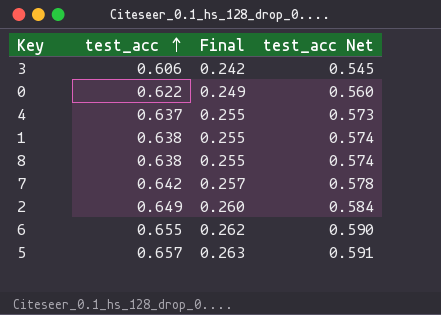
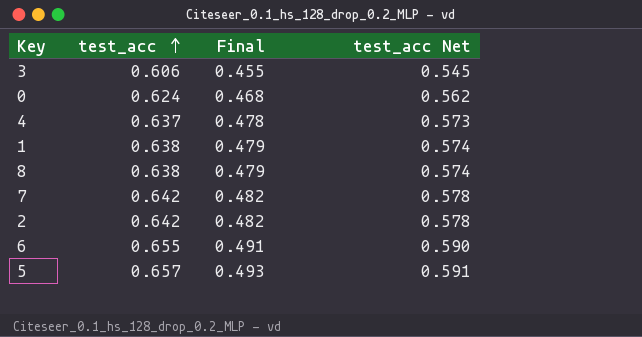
column Final | formula: [test_acc] * 0.4 -> [test_acc] * 0.75
0 | test_acc: 0.622 -> 0.624
0 | test_acc Net: 0.560 -> 0.562
2 | test_acc: 0.649 -> 0.642
2 | test_acc Net: 0.584 -> 0.578

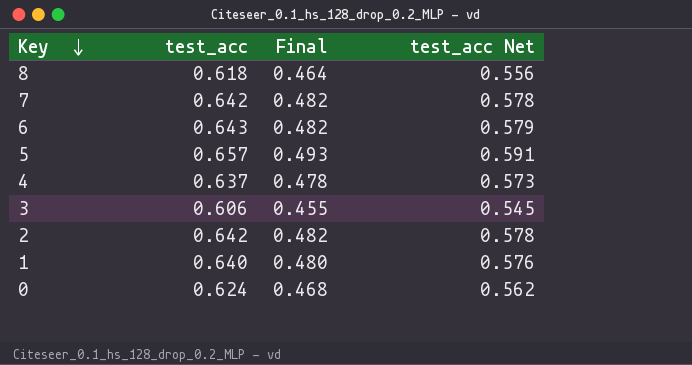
row order: test_acc ascending -> Key descending
8 | test_acc: 0.638 -> 0.618
8 | Final: 0.479 -> 0.464
8 | test_acc Net: 0.574 -> 0.556
6 | test_acc: 0.655 -> 0.643
6 | Final: 0.491 -> 0.482
6 | test_acc Net: 0.590 -> 0.579
1 | test_acc: 0.638 -> 0.640
1 | Final: 0.479 -> 0.480
1 | test_acc Net: 0.574 -> 0.576

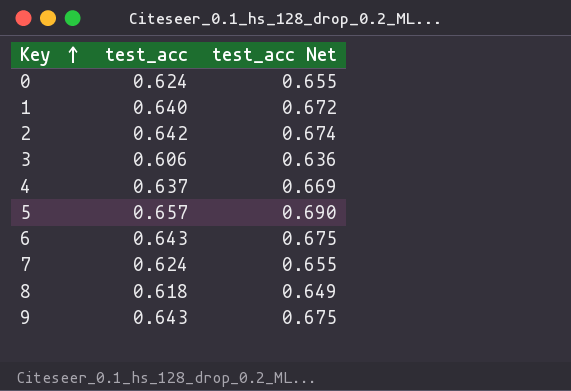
row order: Key descending -> Key ascending
column Final | formula: [test_acc] * 0.75 -> none
column test_acc Net | formula: [test_acc] * 0.9 -> [test_acc] * 1.05
7 | test_acc: 0.642 -> 0.624
row 9: none -> 0.643 | 0.675

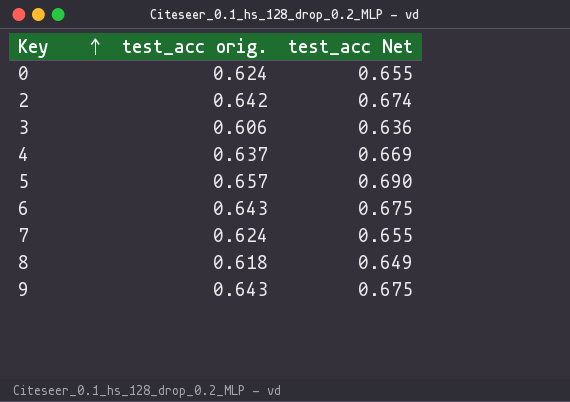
column name: test_acc -> test_acc orig.
row 1: 0.640 | 0.672 -> none

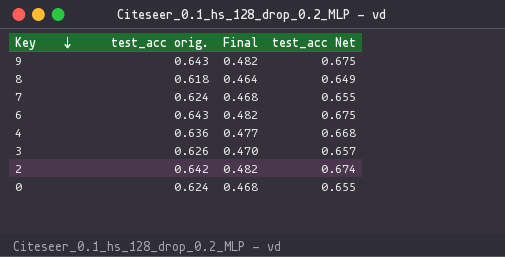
row order: Key ascending -> Key descending
column Final | formula: none -> [test_acc orig.] * 0.75
row 5: 0.657 | 0.690 -> none
4 | test_acc orig.: 0.637 -> 0.636
4 | test_acc Net: 0.669 -> 0.668
3 | test_acc orig.: 0.606 -> 0.626
3 | test_acc Net: 0.636 -> 0.657

